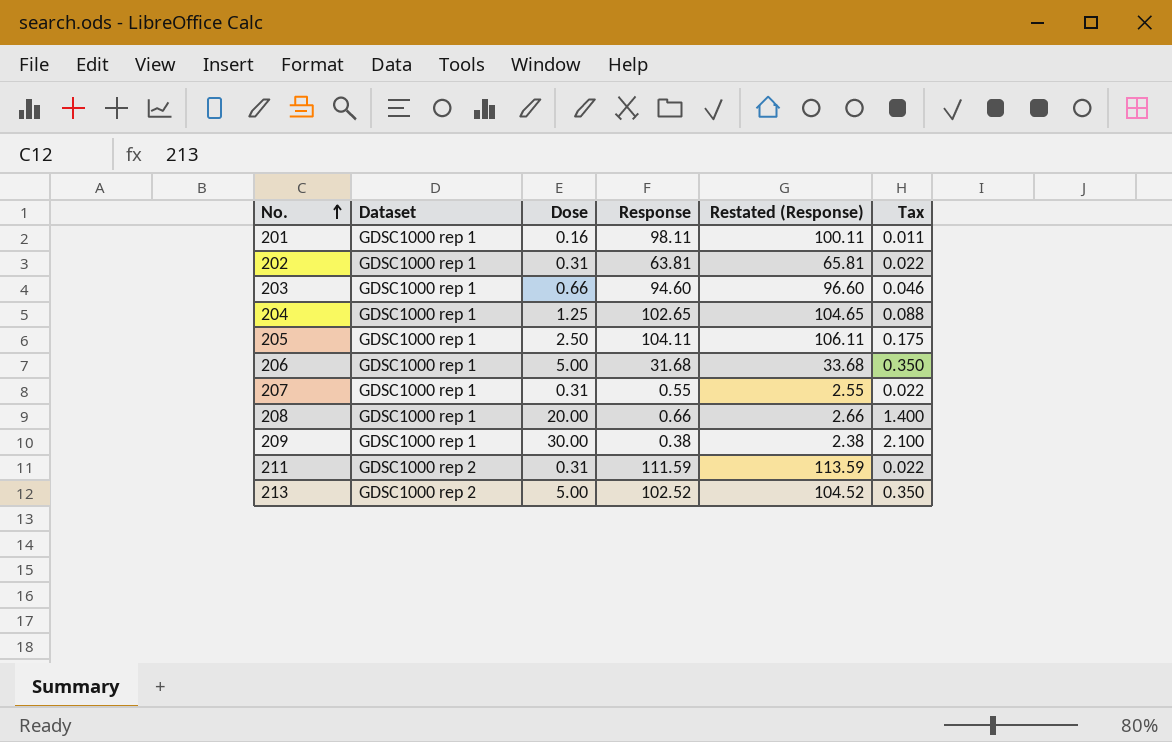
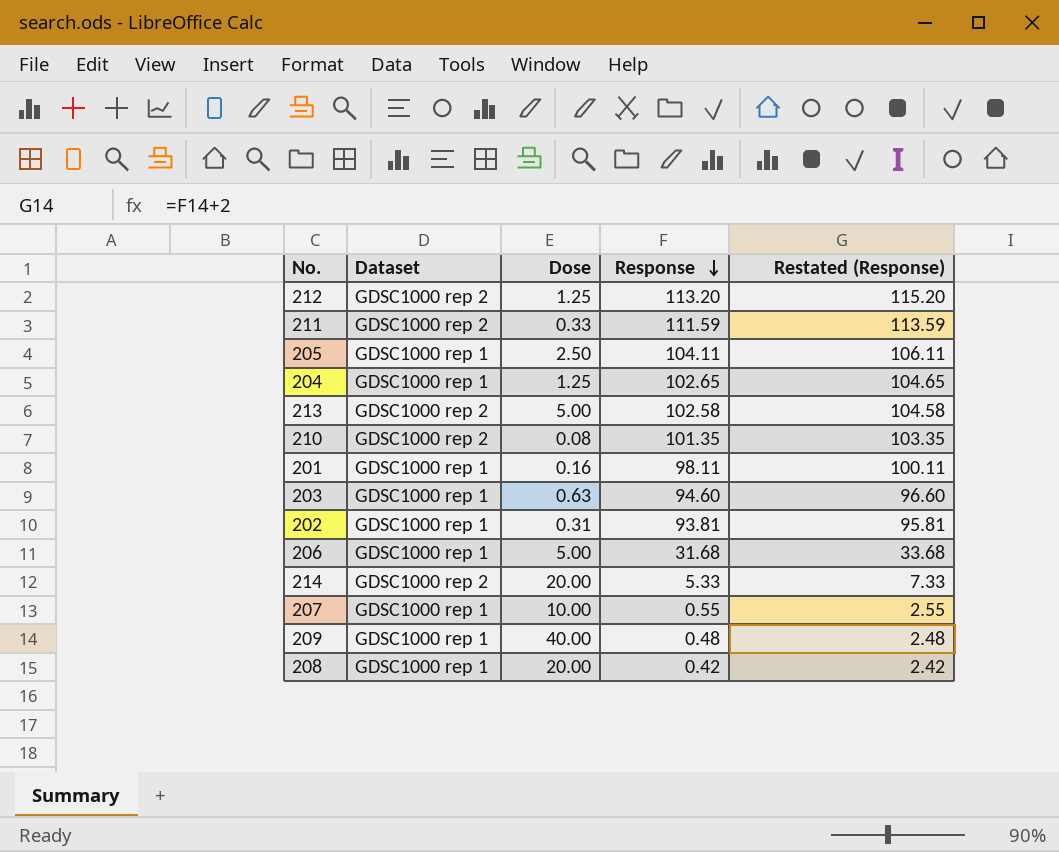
row order: No. ascending -> Response descending
column Tax | formula: [Dose] * 0.07 -> none
row 212: none -> GDSC1000 rep 2 | 1.25 | 113.20 | 115.20
211 | Dose: 0.31 -> 0.33
213 | Response: 102.52 -> 102.58
213 | Restated (Response): 104.52 -> 104.58
row 210: none -> GDSC1000 rep 2 | 0.08 | 101.35 | 103.35
203 | Dose: 0.66 -> 0.63
202 | Response: 63.81 -> 93.81
202 | Restated (Response): 65.81 -> 95.81
row 214: none -> GDSC1000 rep 2 | 20.00 | 5.33 | 7.33
207 | Dose: 0.31 -> 10.00
209 | Dose: 30.00 -> 40.00
209 | Response: 0.38 -> 0.48
209 | Restated (Response): 2.38 -> 2.48
208 | Response: 0.66 -> 0.42
208 | Restated (Response): 2.66 -> 2.42

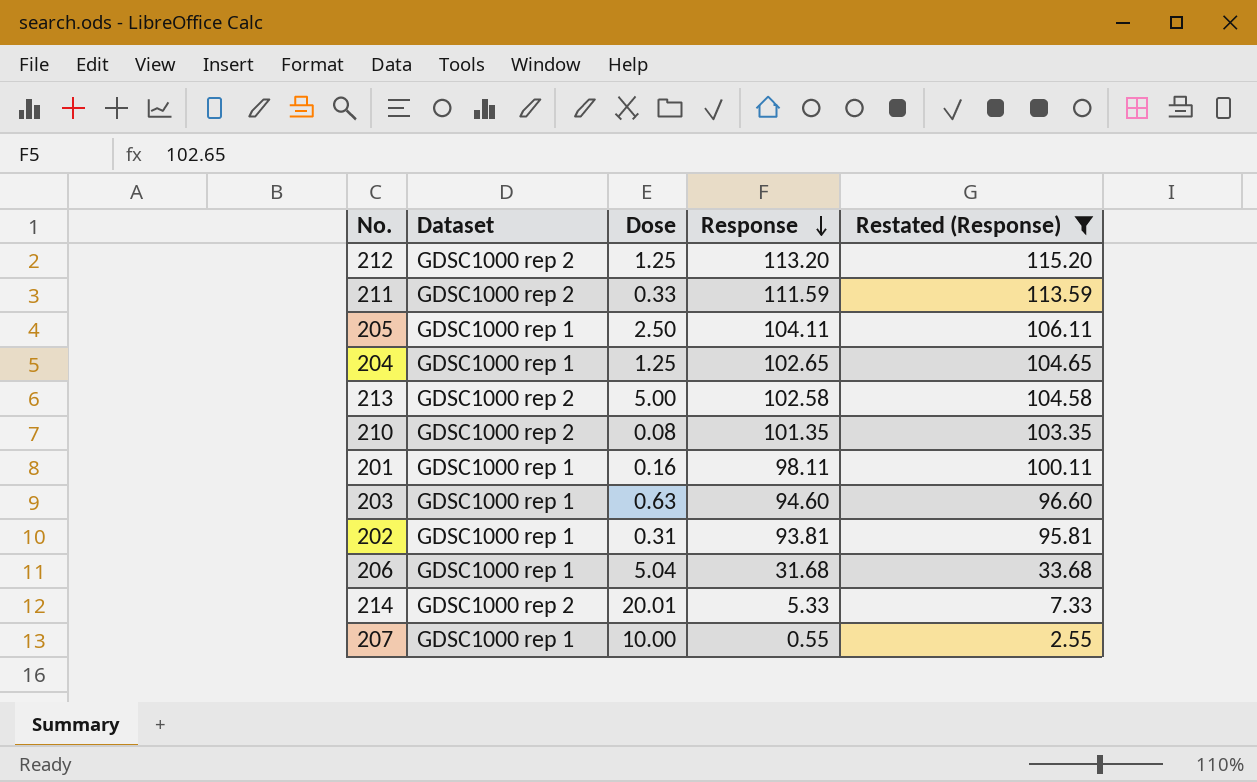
filter: none -> Restated (Response) >= 2.55
206 | Dose: 5.00 -> 5.04
214 | Dose: 20.00 -> 20.01

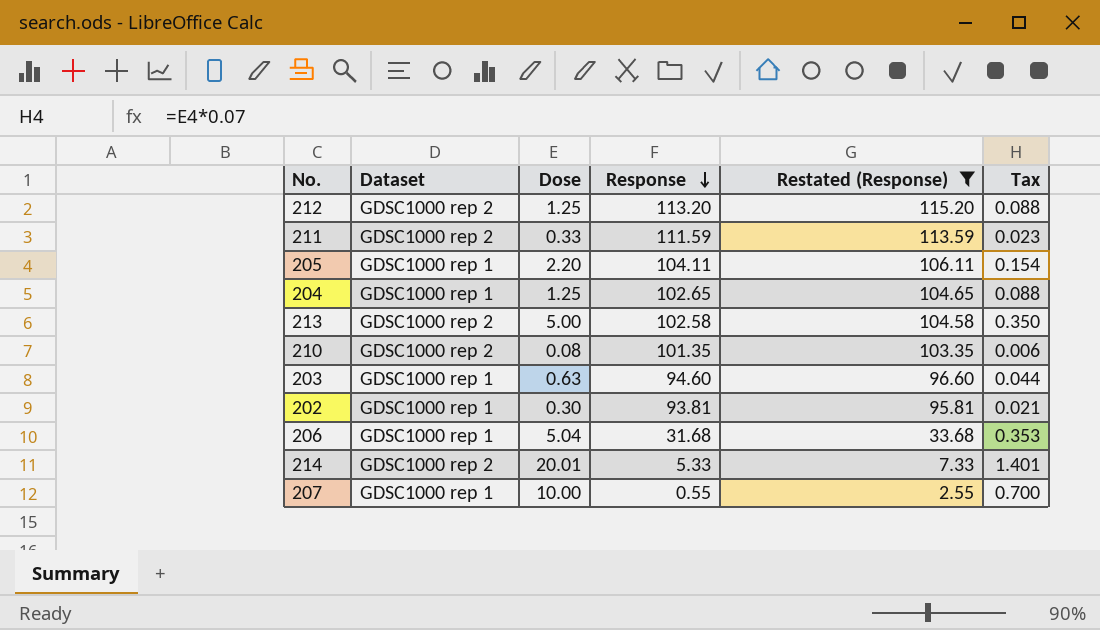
column Tax | formula: none -> [Dose] * 0.07
row 201: GDSC1000 rep 1 | 0.16 | 98.11 | 100.11 -> none
205 | Dose: 2.50 -> 2.20
202 | Dose: 0.31 -> 0.30

